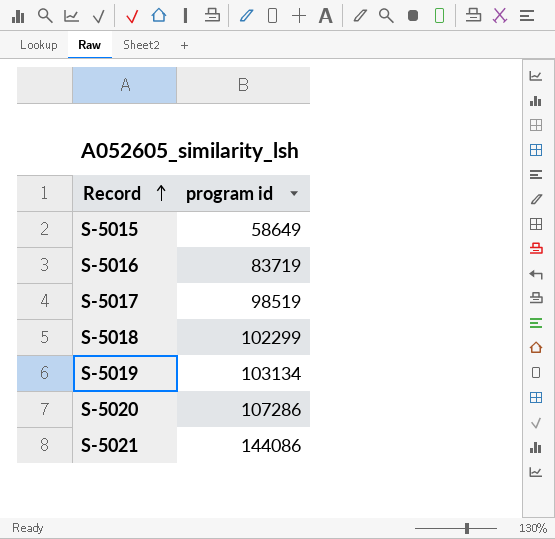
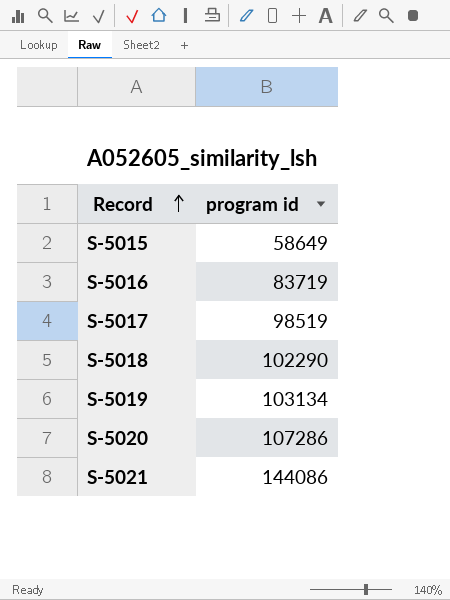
S-5018 | program id: 102299 -> 102290

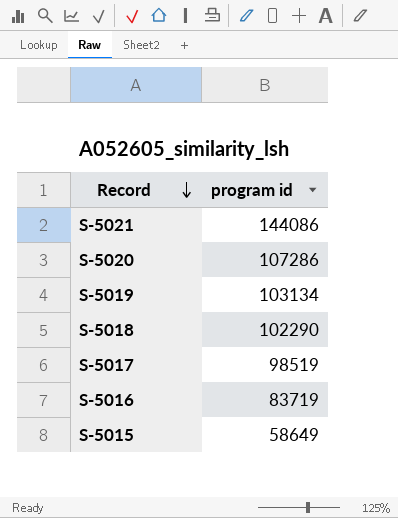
row order: Record ascending -> Record descending

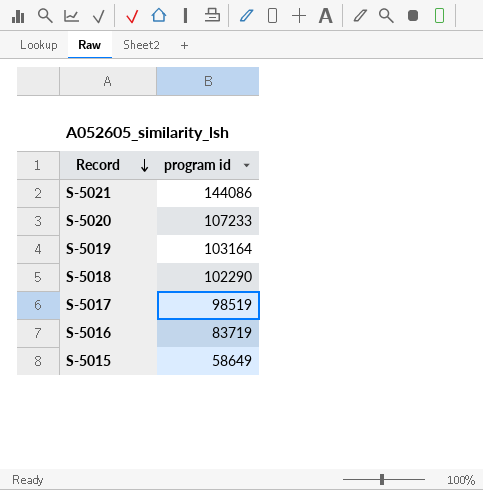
S-5020 | program id: 107286 -> 107233
S-5019 | program id: 103134 -> 103164

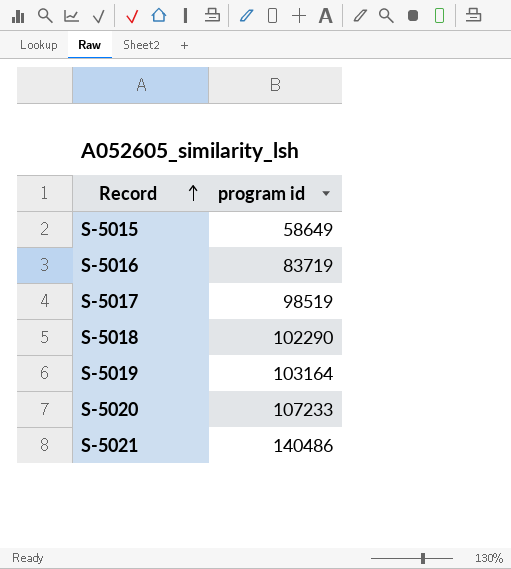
row order: Record descending -> Record ascending
S-5021 | program id: 144086 -> 140486

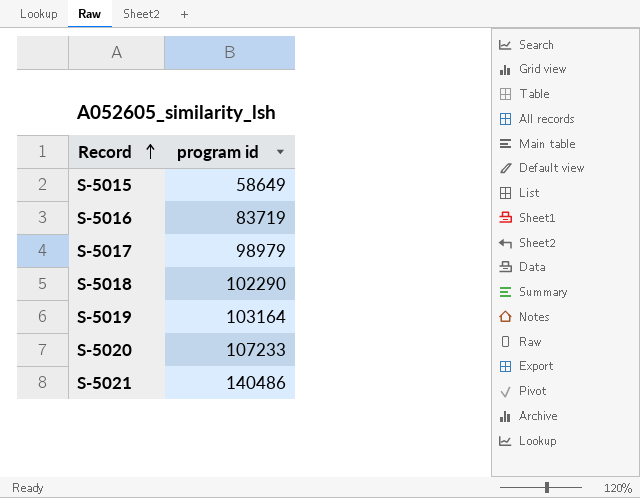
S-5017 | program id: 98519 -> 98979

